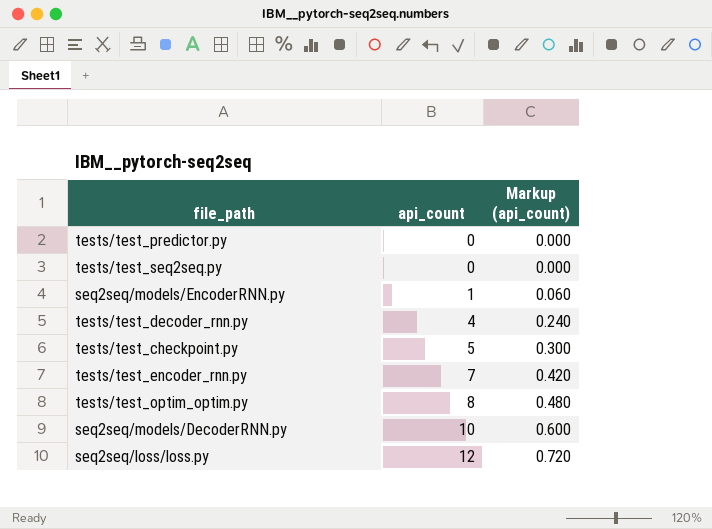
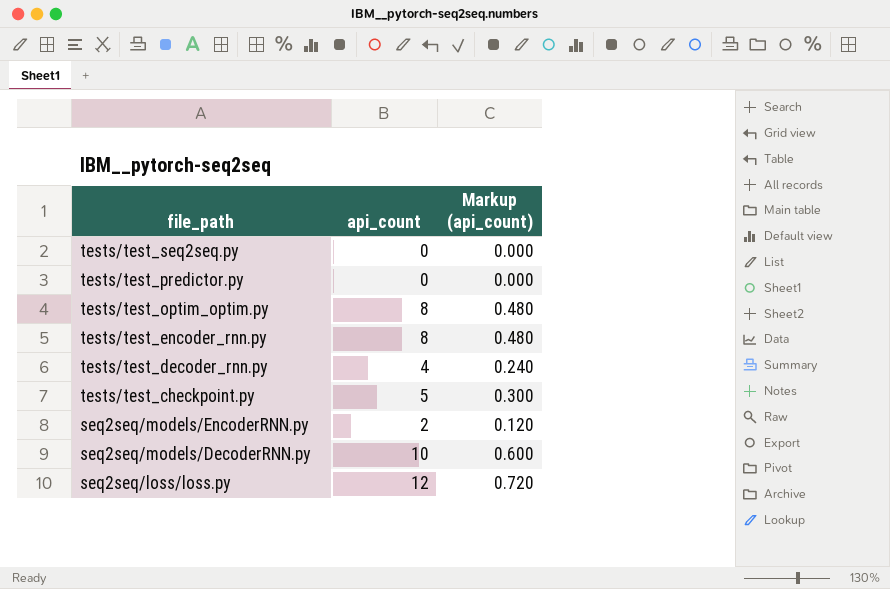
row order: api_count ascending -> file_path descending
tests/test_encoder_rnn.py | api_count: 7 -> 8
tests/test_encoder_rnn.py | Markup (api_count): 0.420 -> 0.480
seq2seq/models/EncoderRNN.py | api_count: 1 -> 2
seq2seq/models/EncoderRNN.py | Markup (api_count): 0.060 -> 0.120

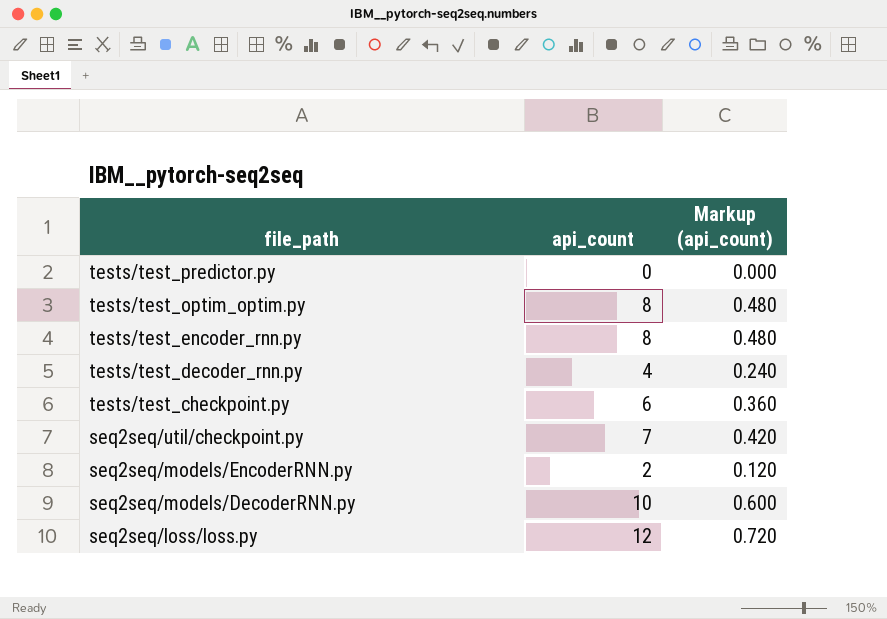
row tests/test_seq2seq.py: 0 | 0.000 -> none
tests/test_checkpoint.py | api_count: 5 -> 6
tests/test_checkpoint.py | Markup (api_count): 0.300 -> 0.360
row seq2seq/util/checkpoint.py: none -> 7 | 0.420

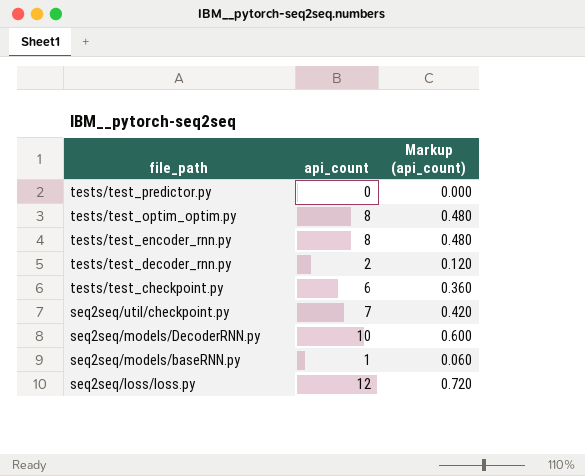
row seq2seq/models/EncoderRNN.py: 2 | 0.120 -> none
tests/test_decoder_rnn.py | api_count: 4 -> 2
tests/test_decoder_rnn.py | Markup (api_count): 0.240 -> 0.120
row seq2seq/models/baseRNN.py: none -> 1 | 0.060

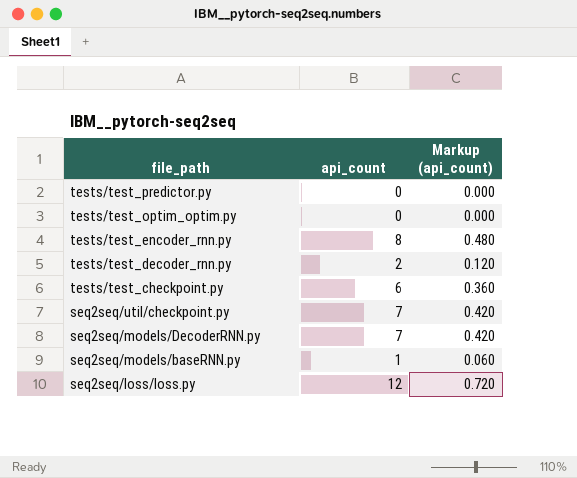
tests/test_optim_optim.py | api_count: 8 -> 0
tests/test_optim_optim.py | Markup (api_count): 0.480 -> 0.000
seq2seq/models/DecoderRNN.py | api_count: 10 -> 7
seq2seq/models/DecoderRNN.py | Markup (api_count): 0.600 -> 0.420

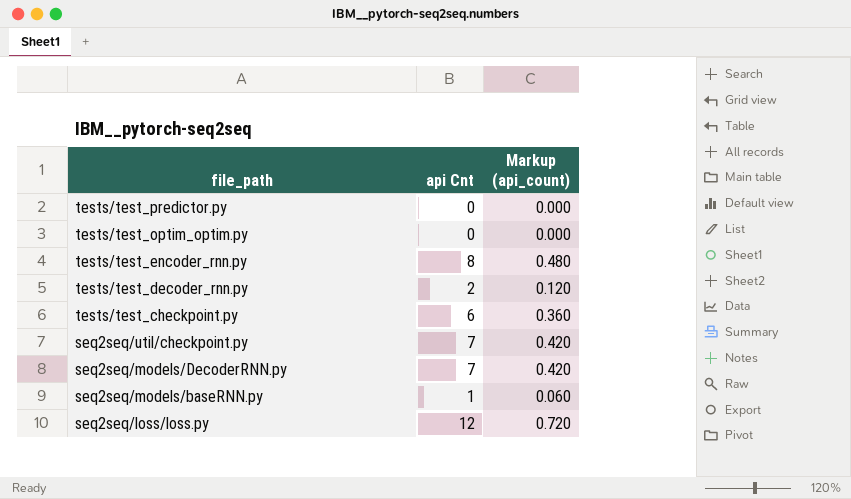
column name: api_count -> api Cnt

